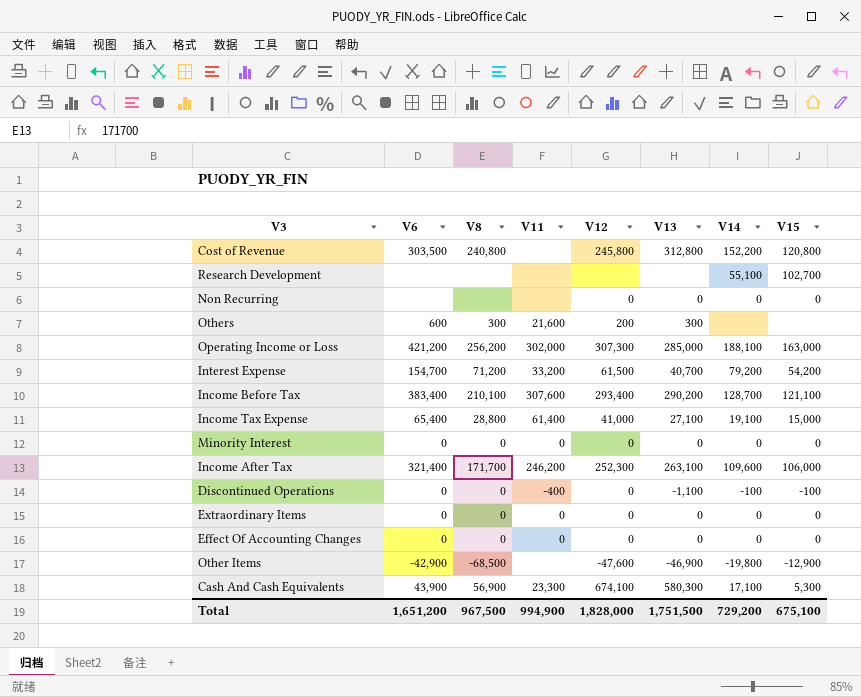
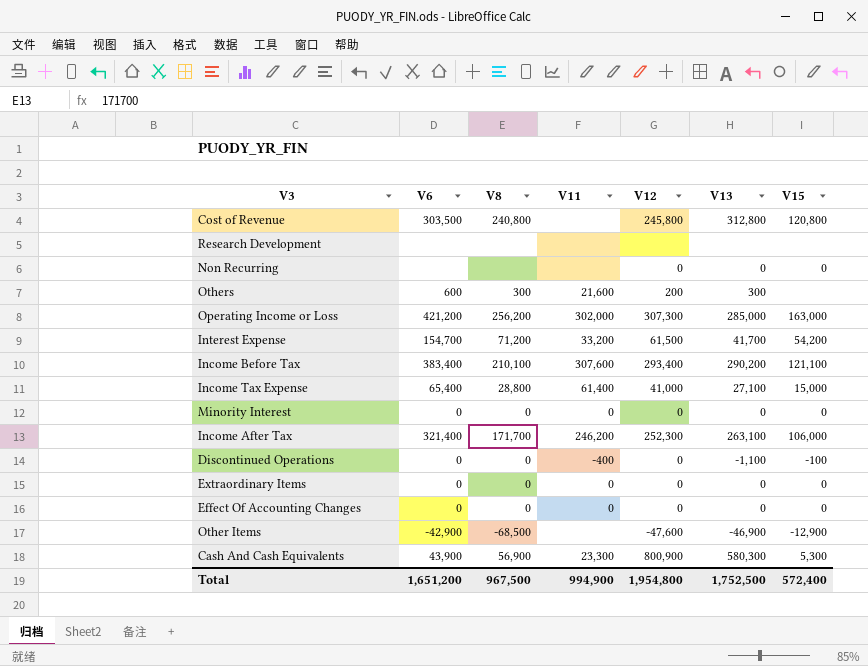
column V14 | position: 7 -> none
Research Development | V15: 102,700 -> none
Interest Expense | V13: 40,700 -> 41,700
Cash And Cash Equivalents | V12: 674,100 -> 800,900
Total | V12: 1,828,000 -> 1,954,800
Total | V13: 1,751,500 -> 1,752,500
Total | V15: 675,100 -> 572,400

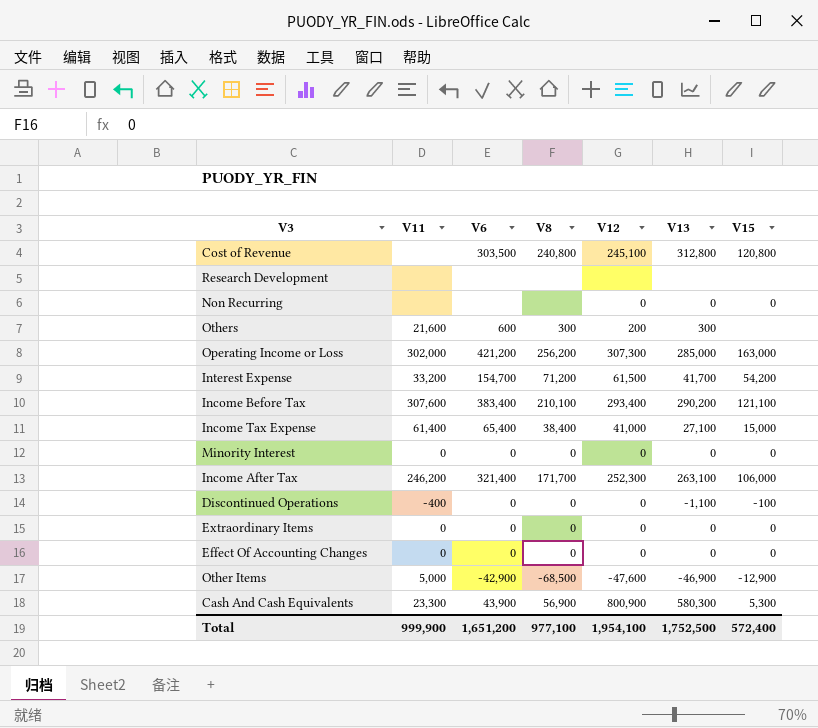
column V11 | position: 4 -> 2
Cost of Revenue | V12: 245,800 -> 245,100
Income Tax Expense | V8: 28,800 -> 38,400
Other Items | V11: none -> 5,000
Total | V11: 994,900 -> 999,900
Total | V8: 967,500 -> 977,100
Total | V12: 1,954,800 -> 1,954,100

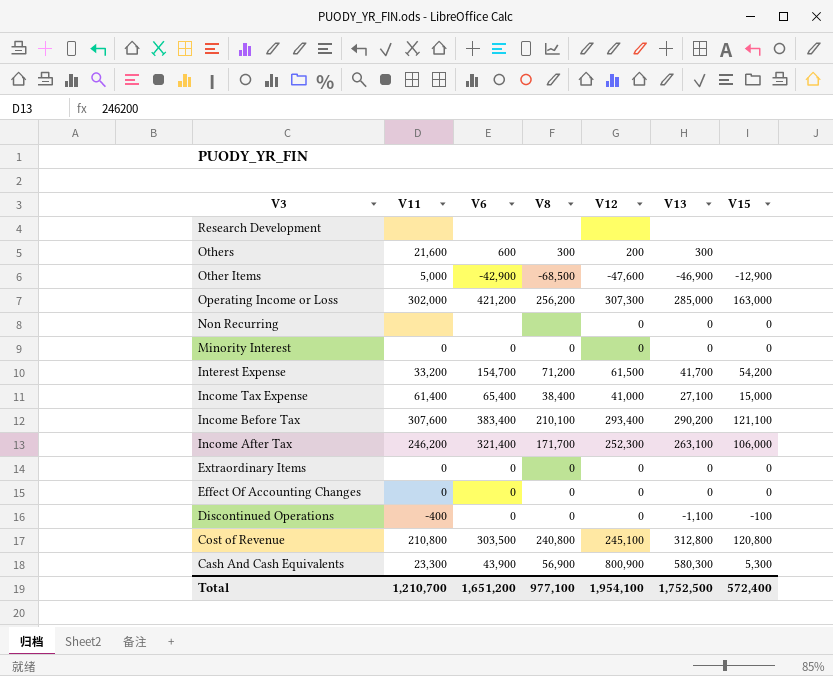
row order: none -> V3 descending
Cost of Revenue | V11: none -> 210,800
Total | V11: 999,900 -> 1,210,700

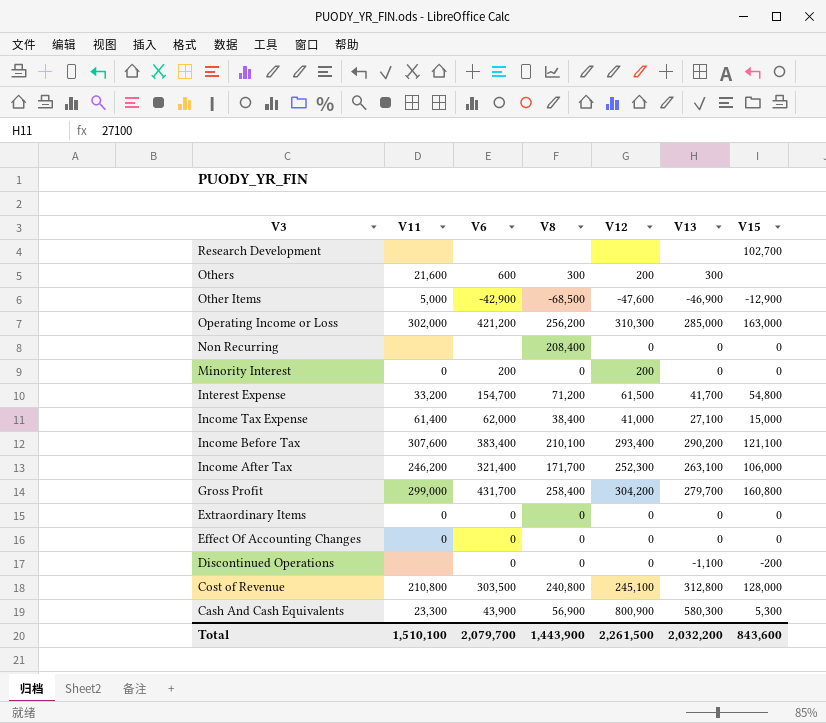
Research Development | V15: none -> 102,700
Operating Income or Loss | V12: 307,300 -> 310,300
Non Recurring | V8: none -> 208,400
Minority Interest | V6: 0 -> 200
Minority Interest | V12: 0 -> 200
Interest Expense | V15: 54,200 -> 54,800
Income Tax Expense | V6: 65,400 -> 62,000
row Gross Profit: none -> 299,000 | 431,700 | 258,400 | 304,200 | 279,700 | 160,800
Discontinued Operations | V11: -400 -> none
Discontinued Operations | V15: -100 -> -200
Cost of Revenue | V15: 120,800 -> 128,000
Total | V11: 1,210,700 -> 1,510,100
Total | V6: 1,651,200 -> 2,079,700
Total | V8: 977,100 -> 1,443,900
Total | V12: 1,954,100 -> 2,261,500
Total | V13: 1,752,500 -> 2,032,200
Total | V15: 572,400 -> 843,600

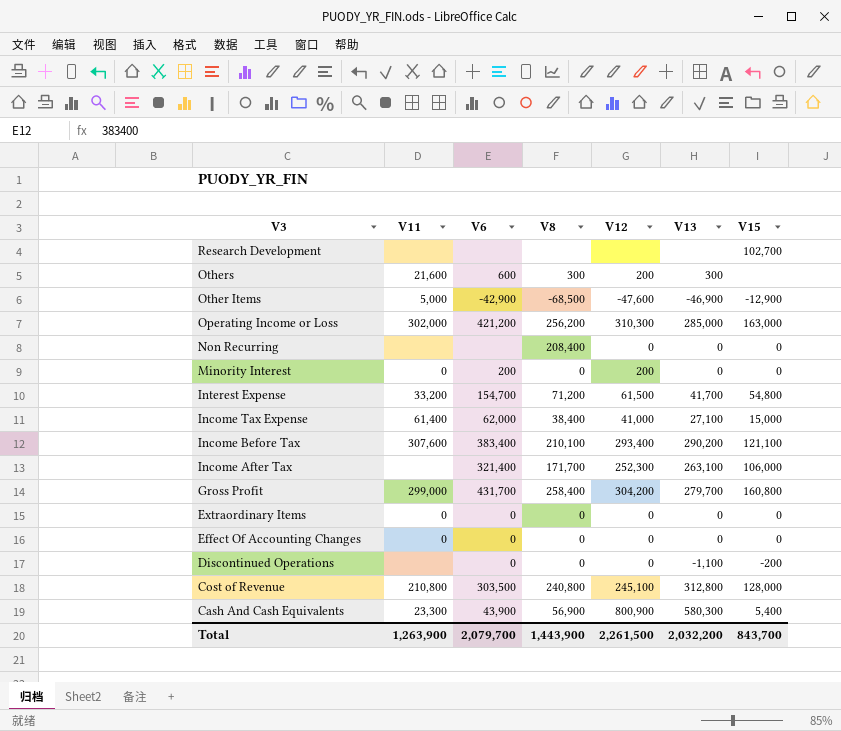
Income After Tax | V11: 246,200 -> none
Cash And Cash Equivalents | V15: 5,300 -> 5,400
Total | V11: 1,510,100 -> 1,263,900
Total | V15: 843,600 -> 843,700

